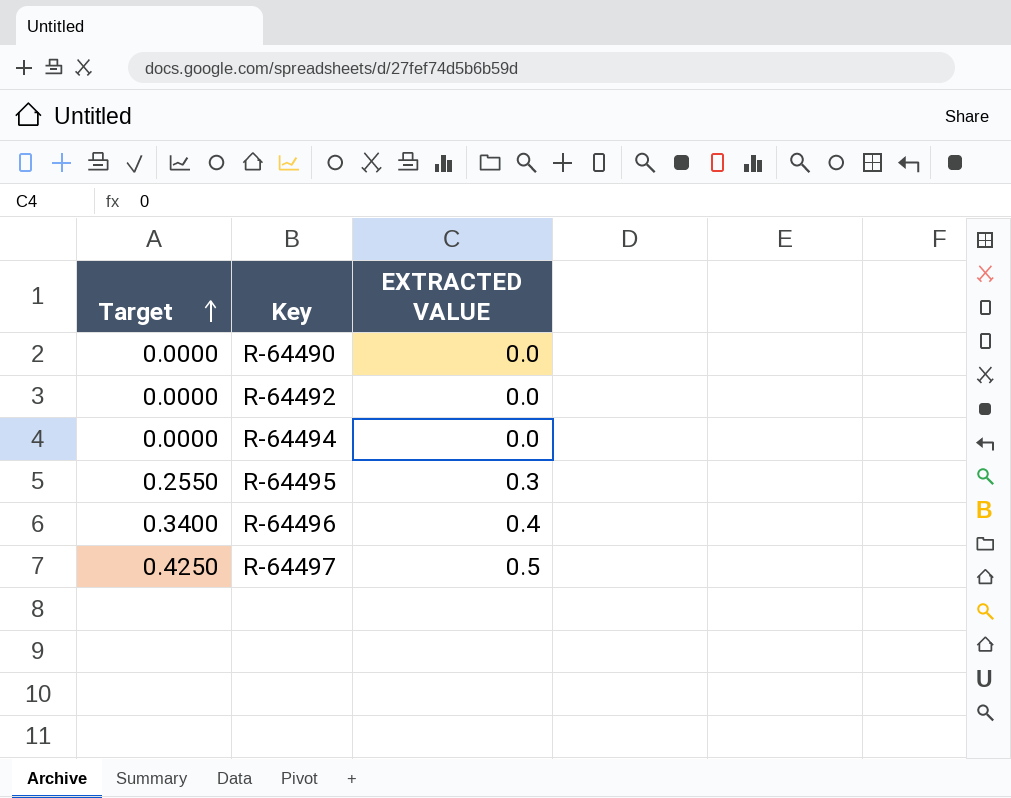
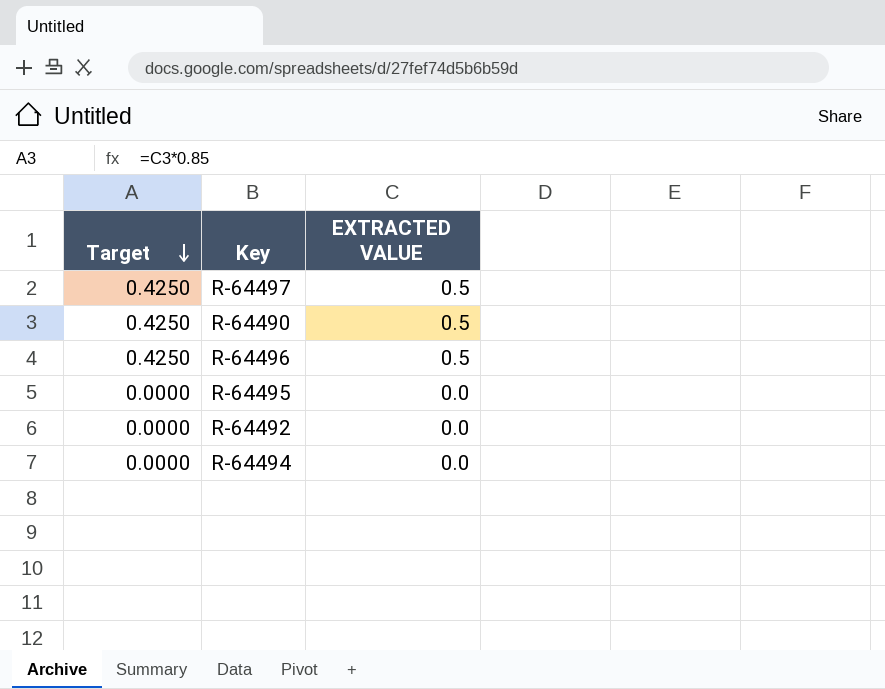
row order: Target ascending -> Target descending
R-64490 | Target: 0.0000 -> 0.4250
R-64490 | EXTRACTED VALUE: 0.0 -> 0.5
R-64496 | Target: 0.3400 -> 0.4250
R-64496 | EXTRACTED VALUE: 0.4 -> 0.5
R-64495 | Target: 0.2550 -> 0.0000
R-64495 | EXTRACTED VALUE: 0.3 -> 0.0

